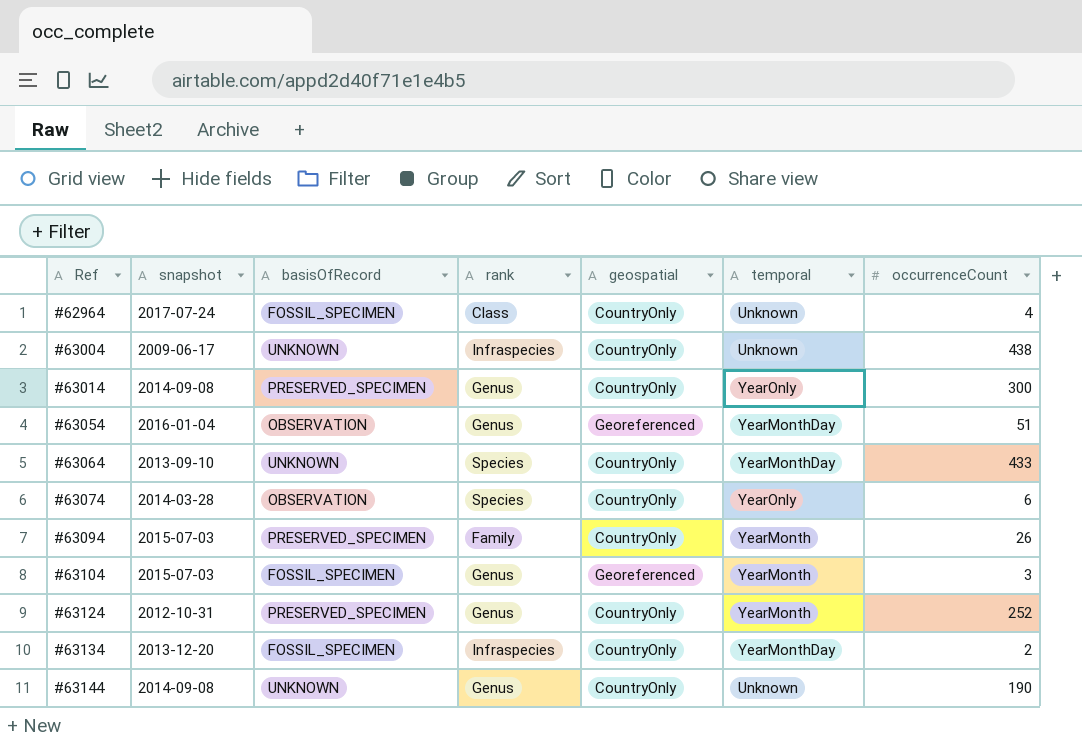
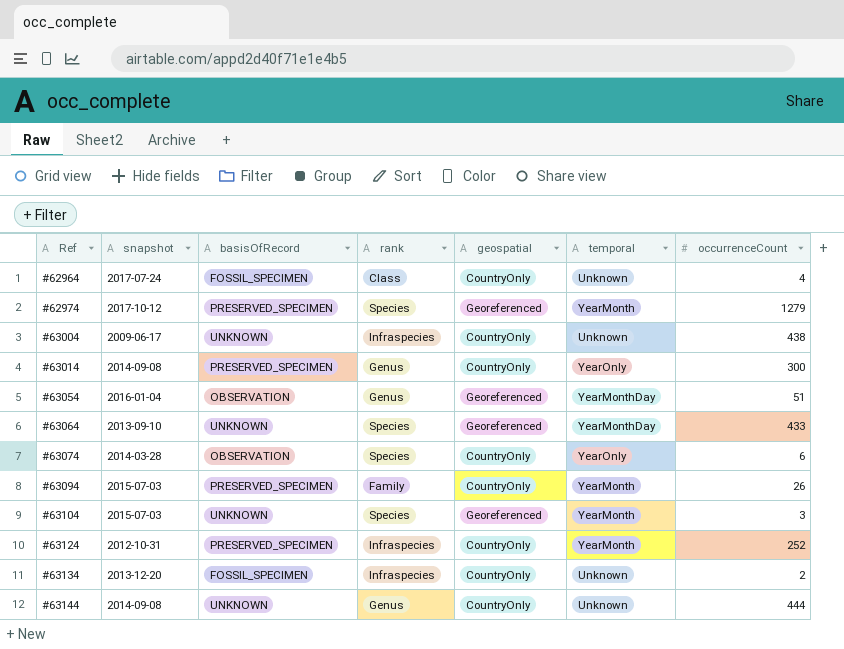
row #62974: none -> 2017-10-12 | PRESERVED_SPECIMEN | Species | Georeferenced | YearMonth | 1279
#63064 | geospatial: CountryOnly -> Georeferenced
#63104 | basisOfRecord: FOSSIL_SPECIMEN -> UNKNOWN
#63104 | rank: Genus -> Species
#63124 | rank: Genus -> Infraspecies
#63134 | temporal: YearMonthDay -> Unknown
#63144 | occurrenceCount: 190 -> 444

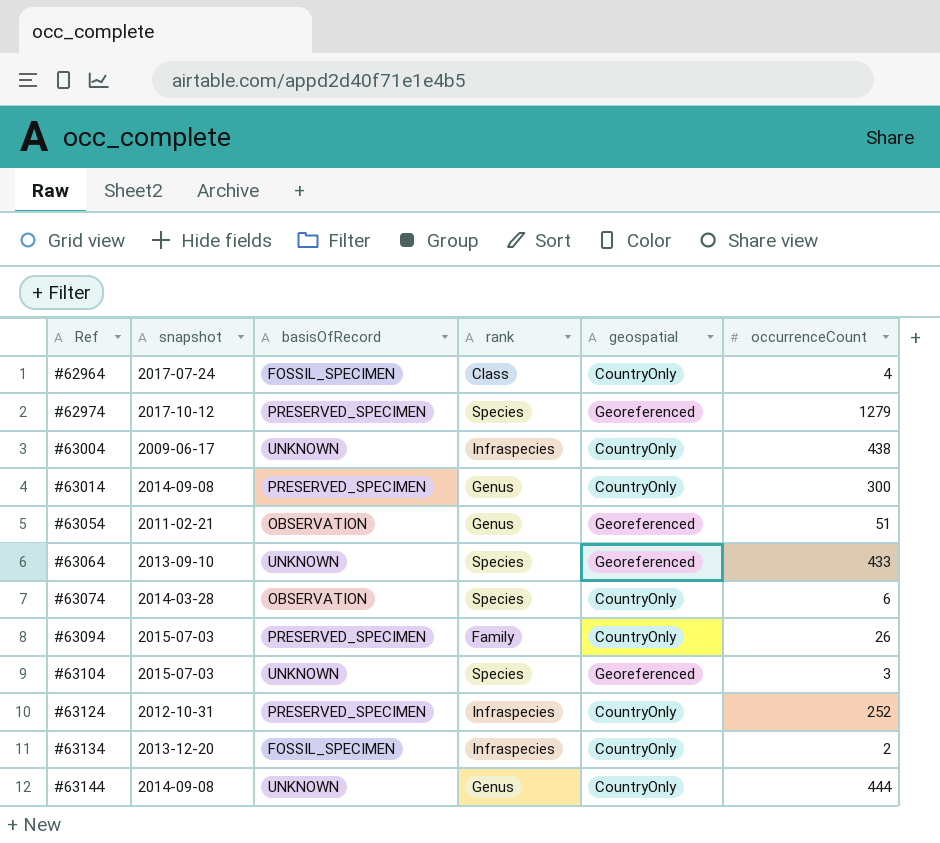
column temporal | position: 6 -> none
#63054 | snapshot: 2016-01-04 -> 2011-02-21

